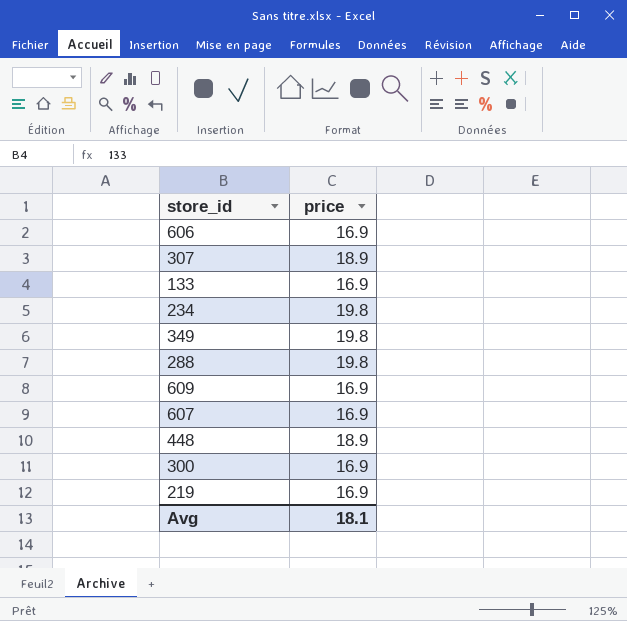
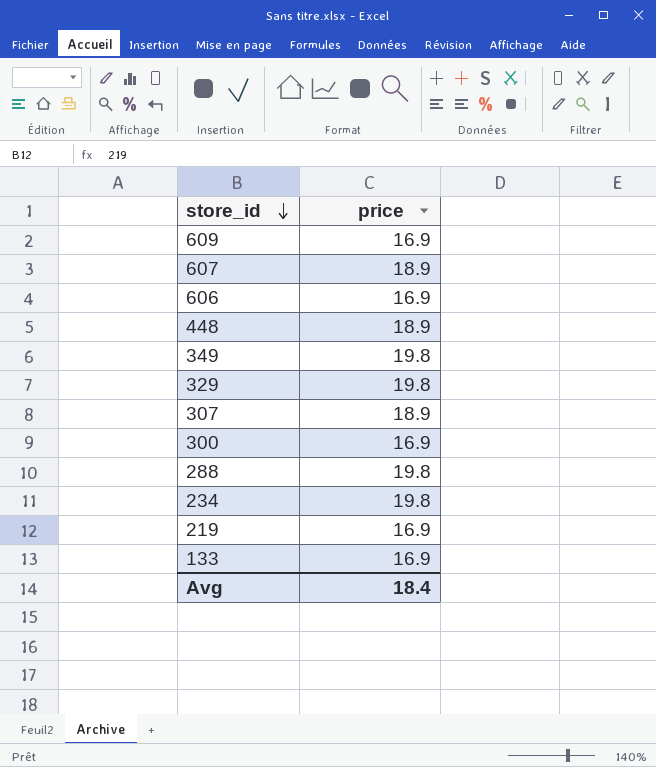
row order: none -> store_id descending
607 | price: 16.9 -> 18.9
row 329: none -> 19.8
Avg | price: 18.1 -> 18.4

